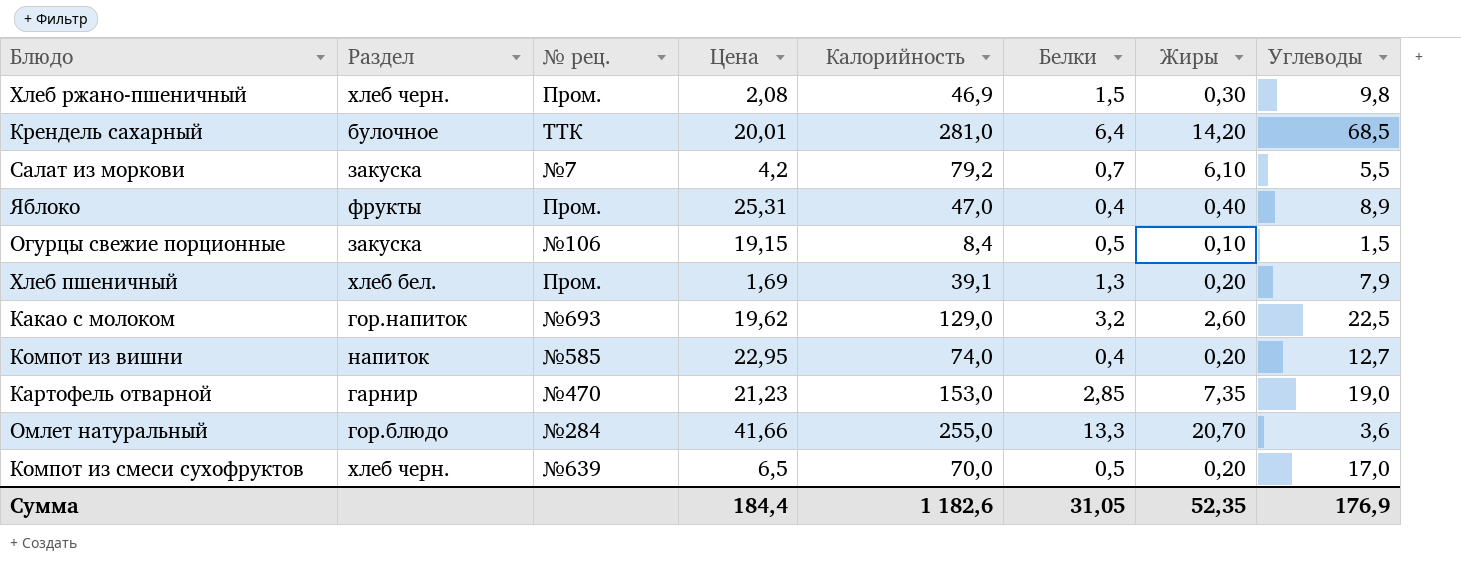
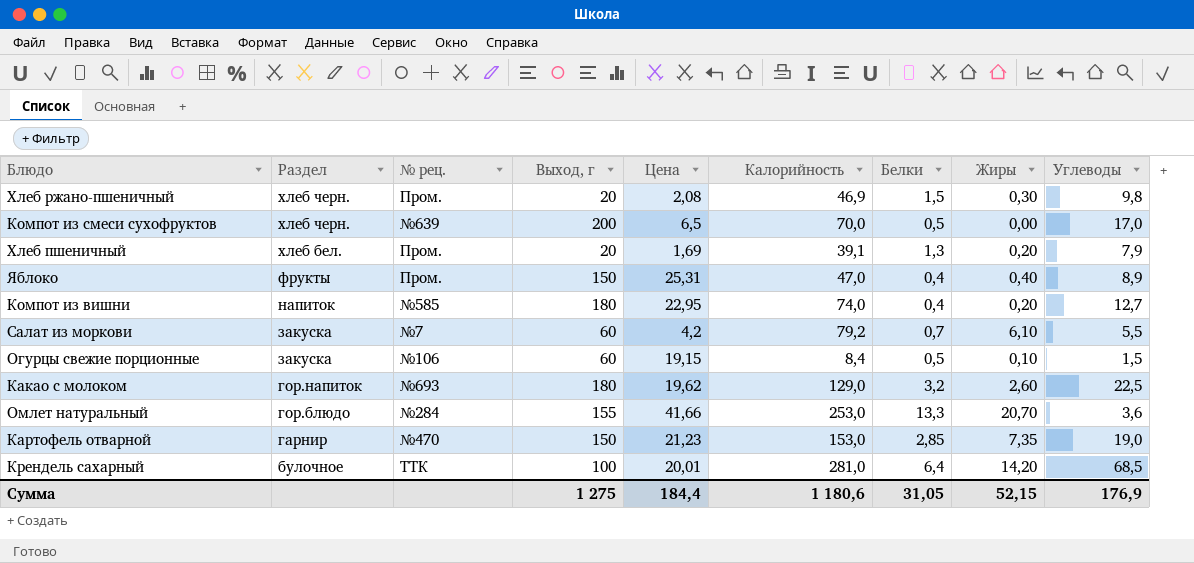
row order: none -> Раздел descending
column Выход, г | position: none -> 4
Компот из смеси сухофруктов | Жиры: 0,20 -> 0,00
Омлет натуральный | Калорийность: 255,0 -> 253,0
Сумма | Калорийность: 1 182,6 -> 1 180,6
Сумма | Жиры: 52,35 -> 52,15

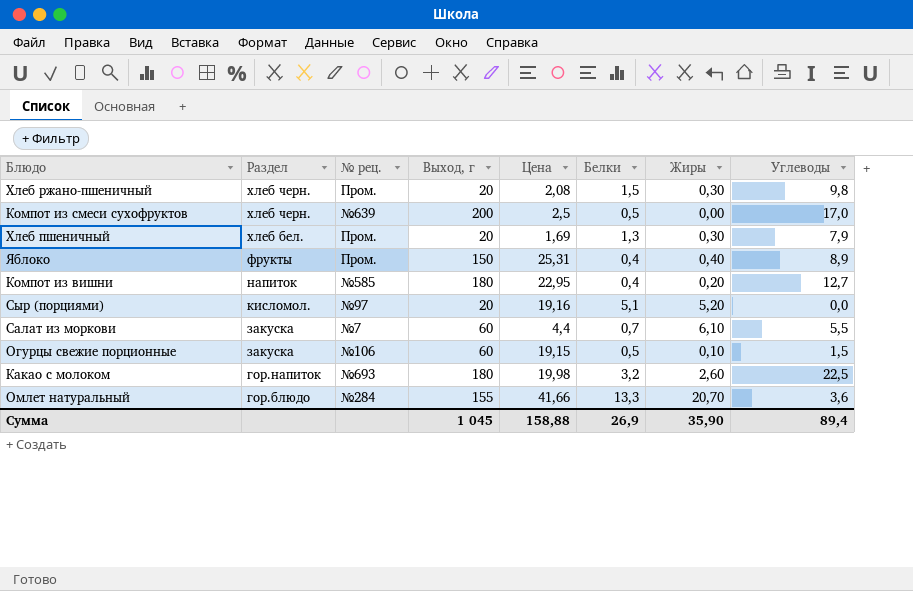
column Калорийность | position: 6 -> none
row Картофель отварной: гарнир | №470 | 150 | 21,23 | 153,0 | 2,85 | 7,35 | 19,0 -> none
row Крендель сахарный: булочное | ТТК | 100 | 20,01 | 281,0 | 6,4 | 14,20 | 68,5 -> none
Компот из смеси сухофруктов | Цена: 6,5 -> 2,5
Хлеб пшеничный | Жиры: 0,20 -> 0,30
row Сыр (порциями): none -> кисломол. | №97 | 20 | 19,16 | 5,1 | 5,20 | 0,0
Салат из моркови | Цена: 4,2 -> 4,4
Какао с молоком | Цена: 19,62 -> 19,98
Сумма | Выход, г: 1 275 -> 1 045
Сумма | Цена: 184,4 -> 158,88
Сумма | Белки: 31,05 -> 26,9
Сумма | Жиры: 52,15 -> 35,90
Сумма | Углеводы: 176,9 -> 89,4

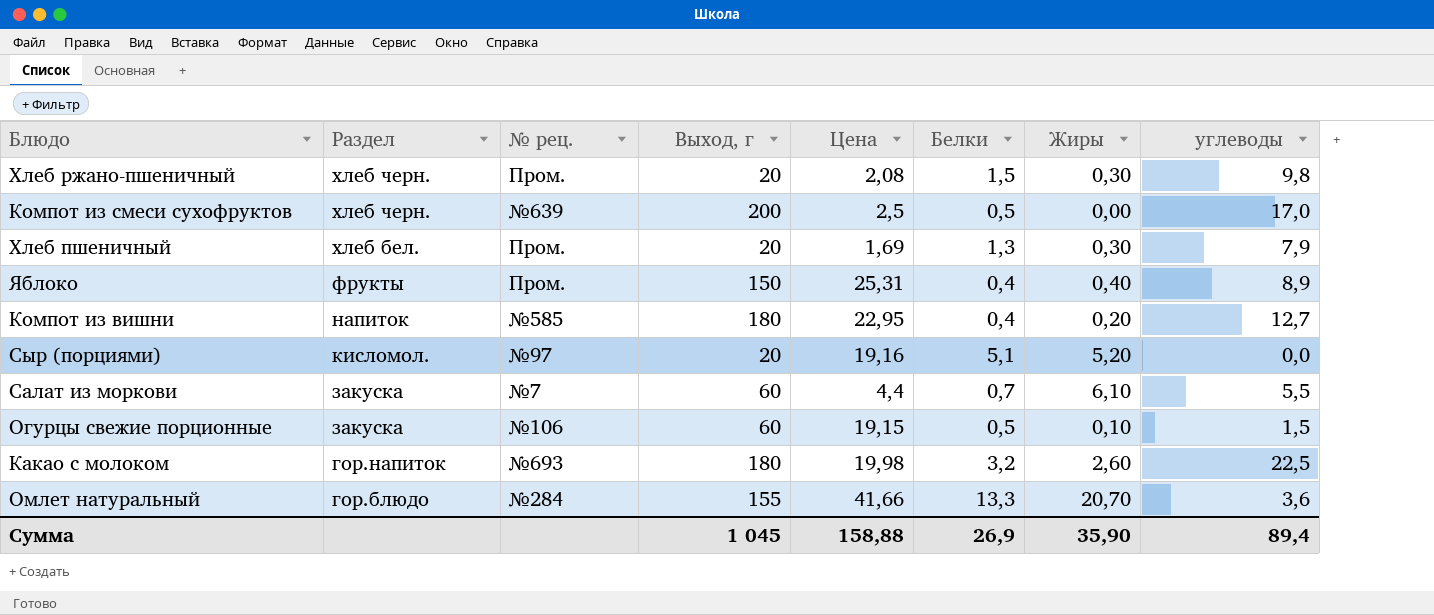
column name: Углеводы -> углеводы

